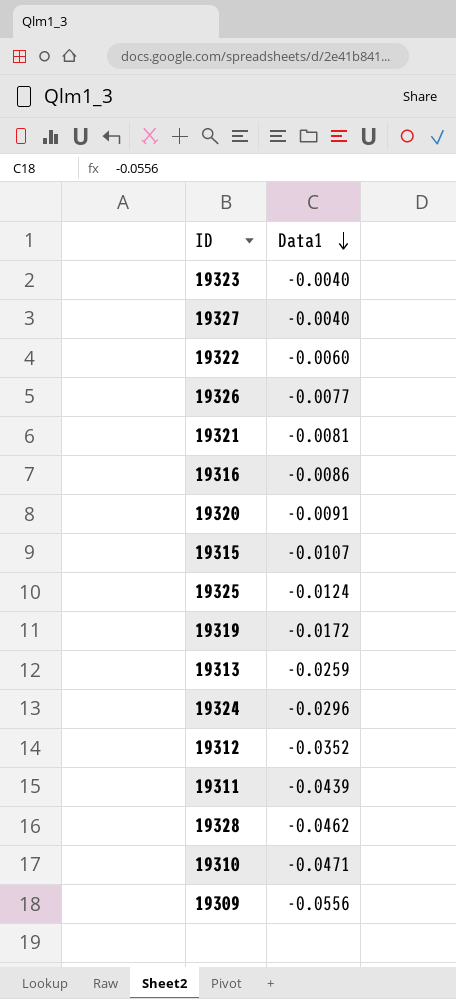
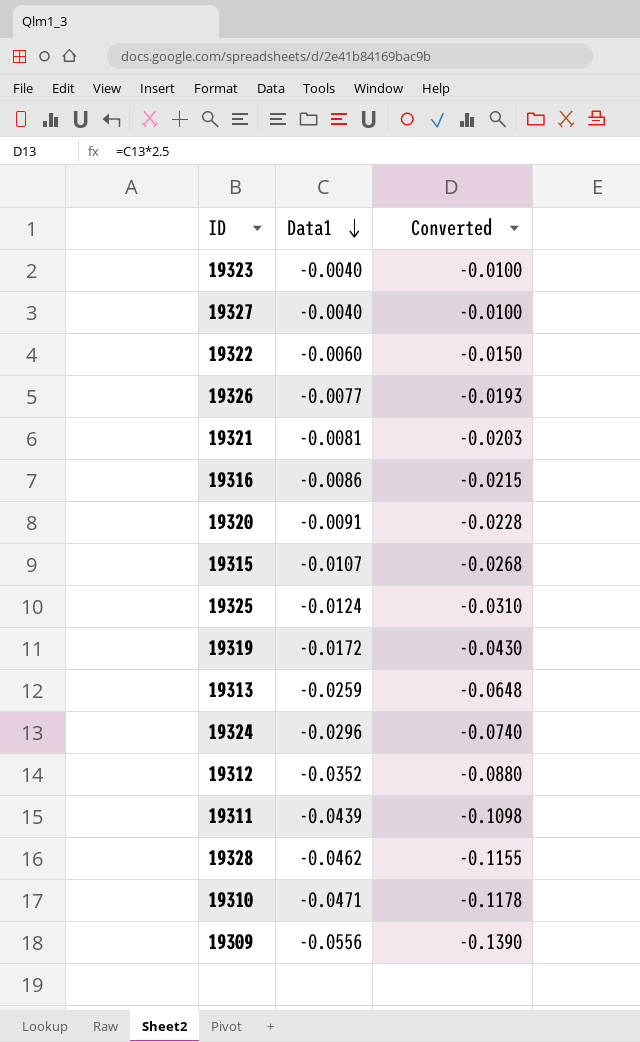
column Converted | formula: none -> [Data1] * 2.5

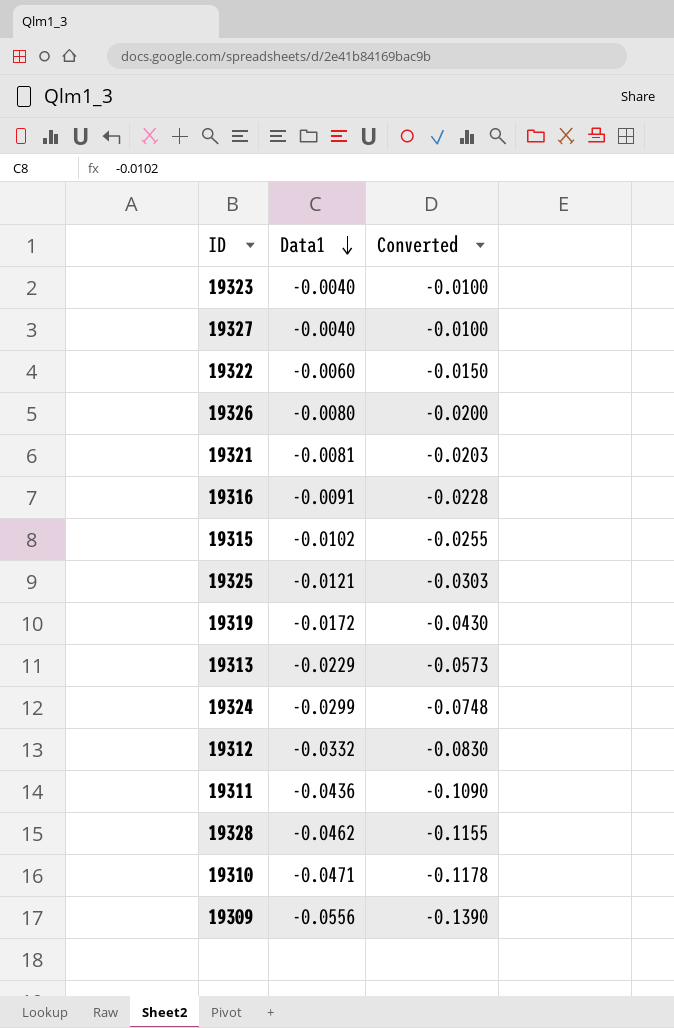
row 19320: -0.0091 | -0.0228 -> none
19326 | Data1: -0.0077 -> -0.0080
19326 | Converted: -0.0193 -> -0.0200
19316 | Data1: -0.0086 -> -0.0091
19316 | Converted: -0.0215 -> -0.0228
19315 | Data1: -0.0107 -> -0.0102
19315 | Converted: -0.0268 -> -0.0255
19325 | Data1: -0.0124 -> -0.0121
19325 | Converted: -0.0310 -> -0.0303
19313 | Data1: -0.0259 -> -0.0229
19313 | Converted: -0.0648 -> -0.0573
19324 | Data1: -0.0296 -> -0.0299
19324 | Converted: -0.0740 -> -0.0748
19312 | Data1: -0.0352 -> -0.0332
19312 | Converted: -0.0880 -> -0.0830
19311 | Data1: -0.0439 -> -0.0436
19311 | Converted: -0.1098 -> -0.1090

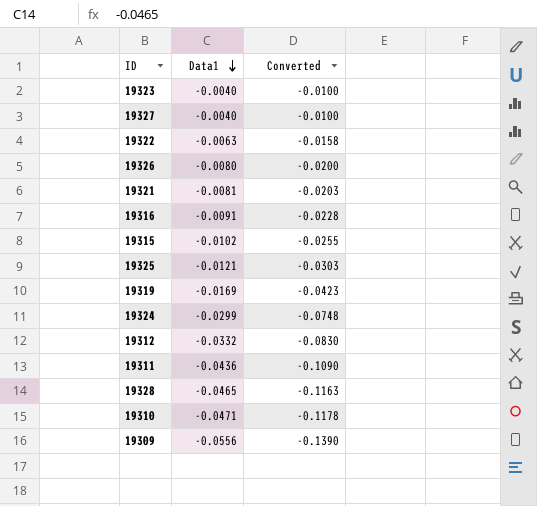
row 19313: -0.0229 | -0.0573 -> none
19322 | Data1: -0.0060 -> -0.0063
19322 | Converted: -0.0150 -> -0.0158
19319 | Data1: -0.0172 -> -0.0169
19319 | Converted: -0.0430 -> -0.0423
19328 | Data1: -0.0462 -> -0.0465
19328 | Converted: -0.1155 -> -0.1163

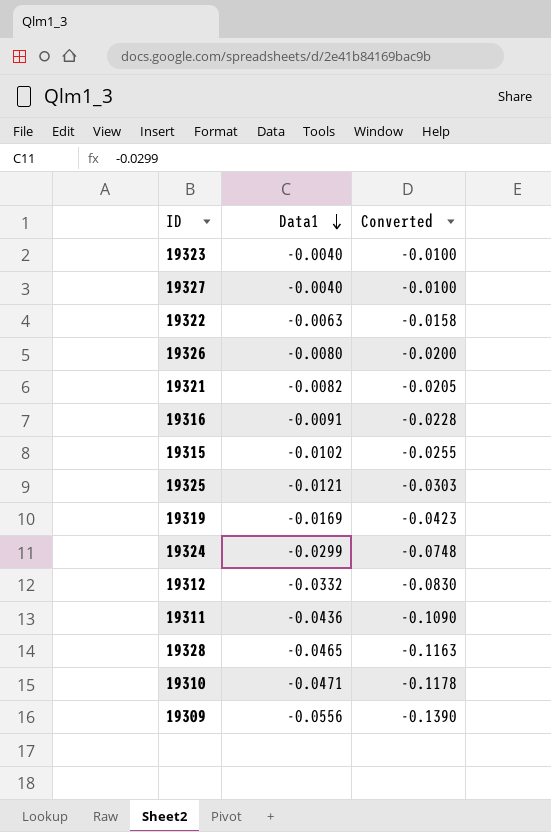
19321 | Data1: -0.0081 -> -0.0082
19321 | Converted: -0.0203 -> -0.0205

